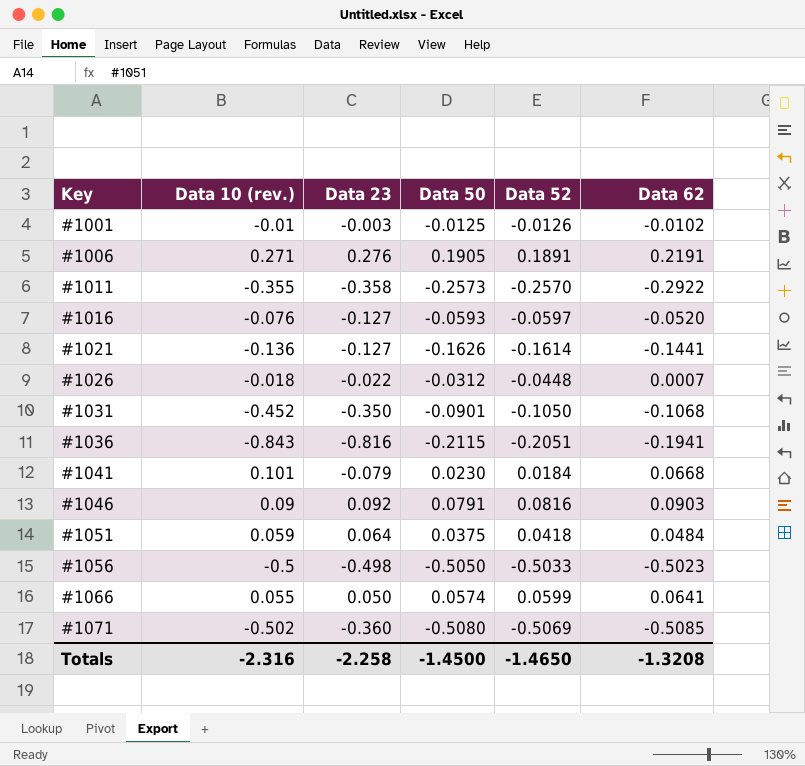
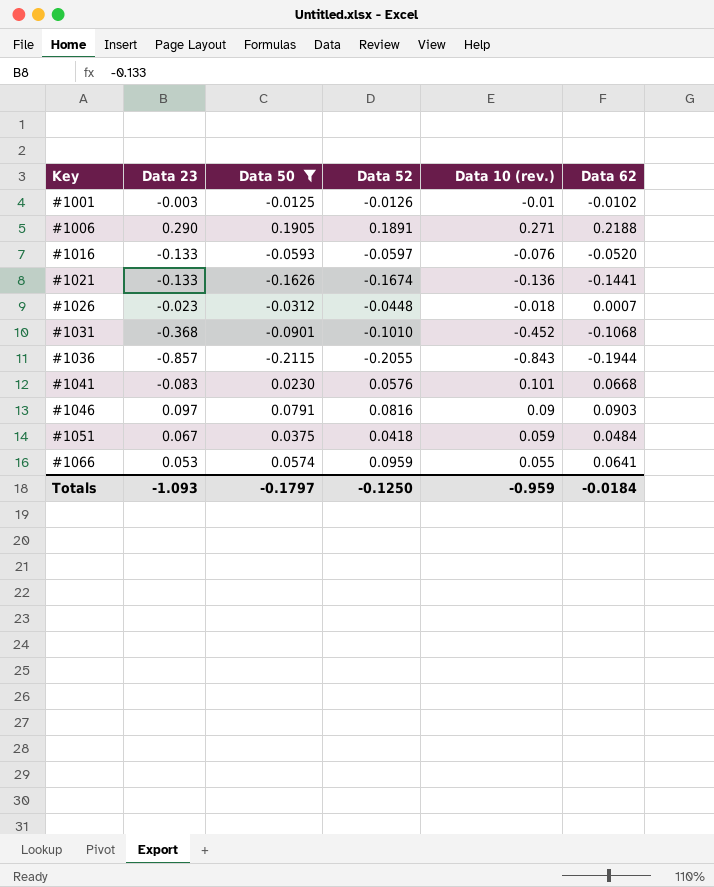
filter: none -> Data 50 >= -0.2115
column Data 10 (rev.) | position: 2 -> 5
#1006 | Data 23: 0.276 -> 0.290
#1006 | Data 62: 0.2191 -> 0.2188
#1016 | Data 23: -0.127 -> -0.133
#1021 | Data 23: -0.127 -> -0.133
#1021 | Data 52: -0.1614 -> -0.1674
#1026 | Data 23: -0.022 -> -0.023
#1031 | Data 23: -0.350 -> -0.368
#1031 | Data 52: -0.1050 -> -0.1010
#1036 | Data 23: -0.816 -> -0.857
#1036 | Data 52: -0.2051 -> -0.2055
#1036 | Data 62: -0.1941 -> -0.1944
#1041 | Data 23: -0.079 -> -0.083
#1041 | Data 52: 0.0184 -> 0.0576
#1046 | Data 23: 0.092 -> 0.097
#1051 | Data 23: 0.064 -> 0.067
#1066 | Data 23: 0.050 -> 0.053
#1066 | Data 52: 0.0599 -> 0.0959
Totals | Data 23: -2.258 -> -1.093
Totals | Data 50: -1.4500 -> -0.1797
Totals | Data 52: -1.4650 -> -0.1250
Totals | Data 10 (rev.): -2.316 -> -0.959
Totals | Data 62: -1.3208 -> -0.0184

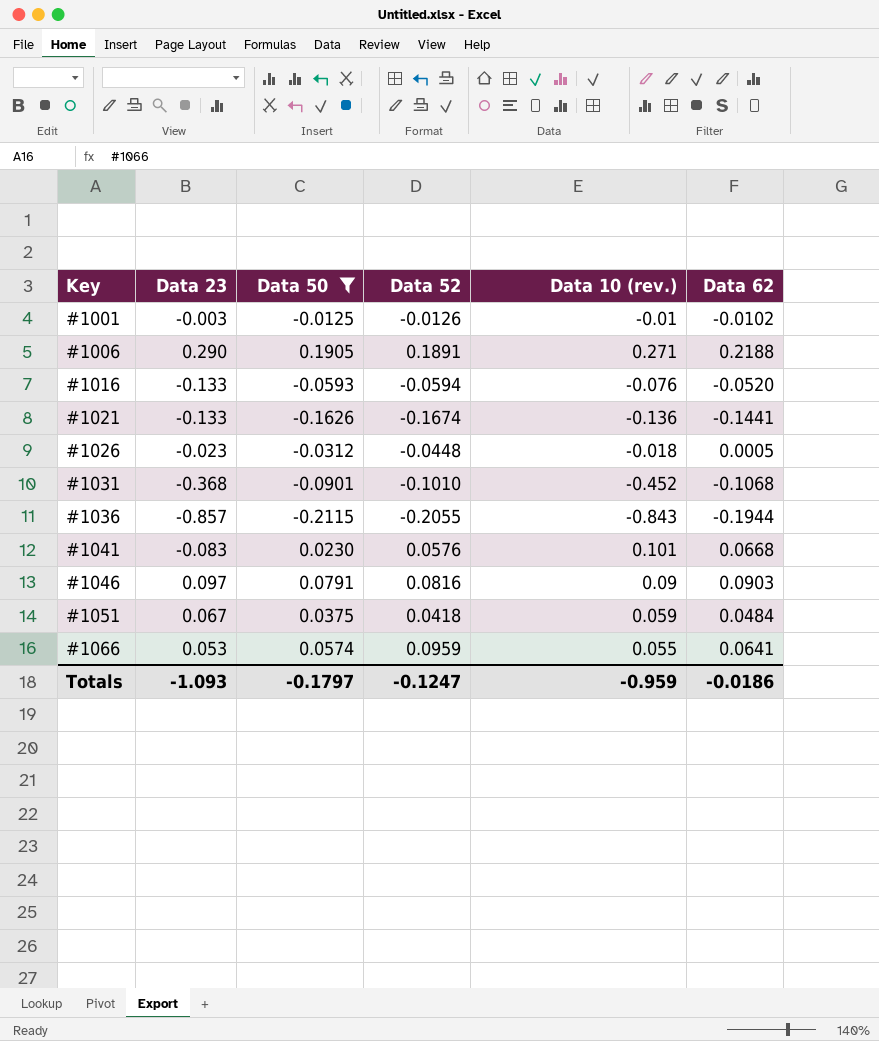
#1016 | Data 52: -0.0597 -> -0.0594
#1026 | Data 62: 0.0007 -> 0.0005
Totals | Data 52: -0.1250 -> -0.1247
Totals | Data 62: -0.0184 -> -0.0186

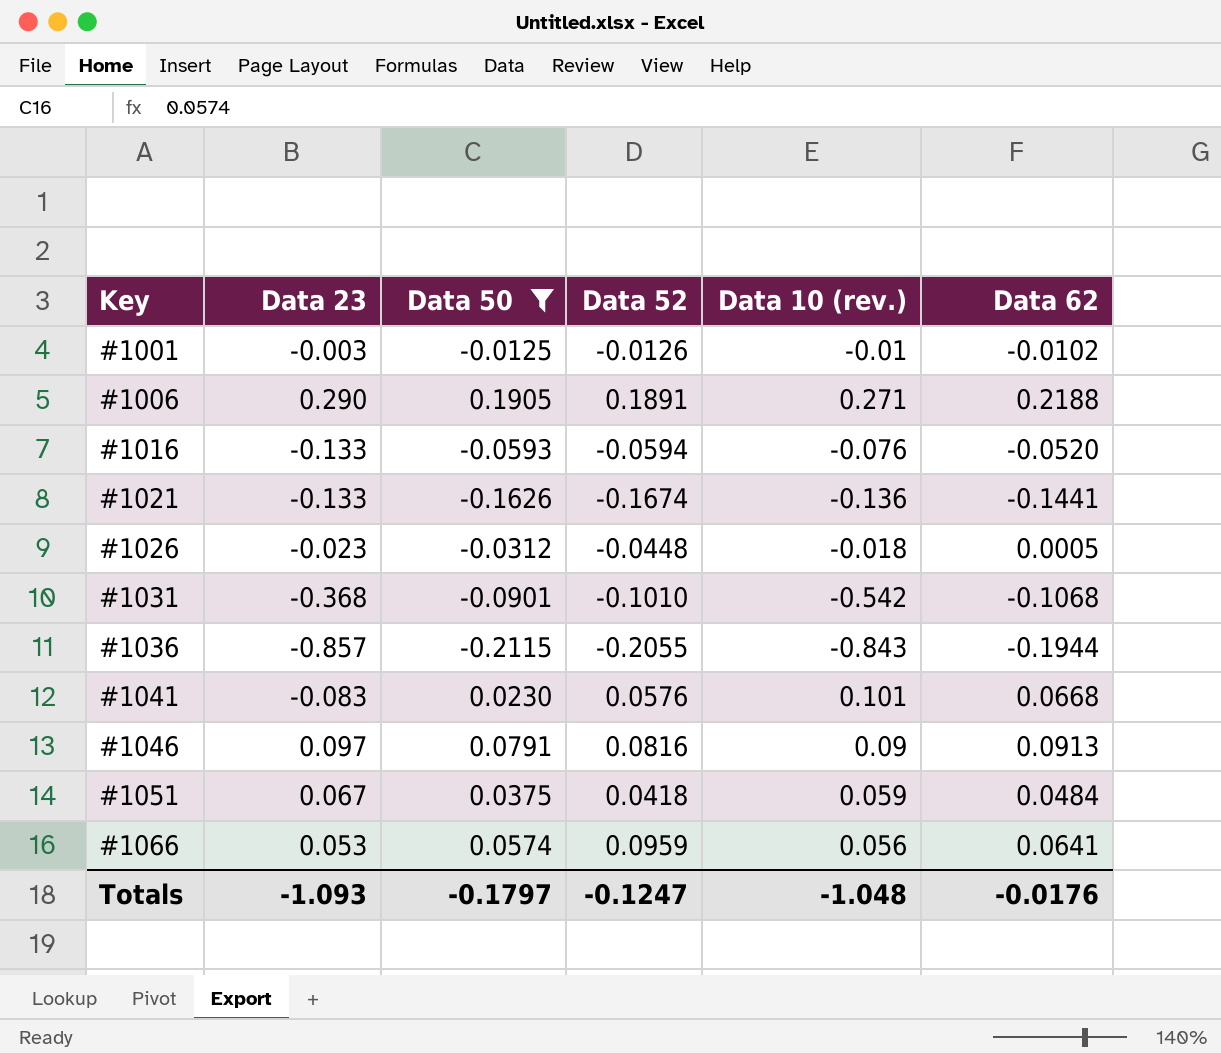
#1031 | Data 10 (rev.): -0.452 -> -0.542
#1046 | Data 62: 0.0903 -> 0.0913
#1066 | Data 10 (rev.): 0.055 -> 0.056
Totals | Data 10 (rev.): -0.959 -> -1.048
Totals | Data 62: -0.0186 -> -0.0176

